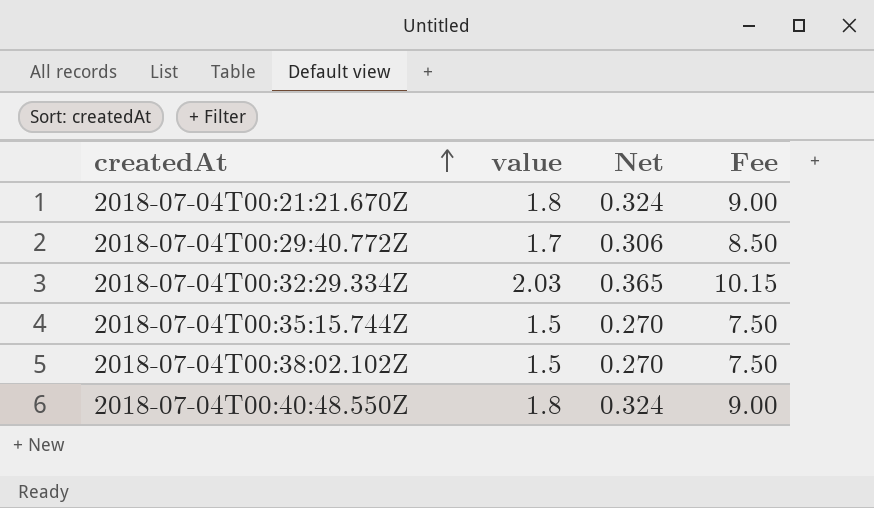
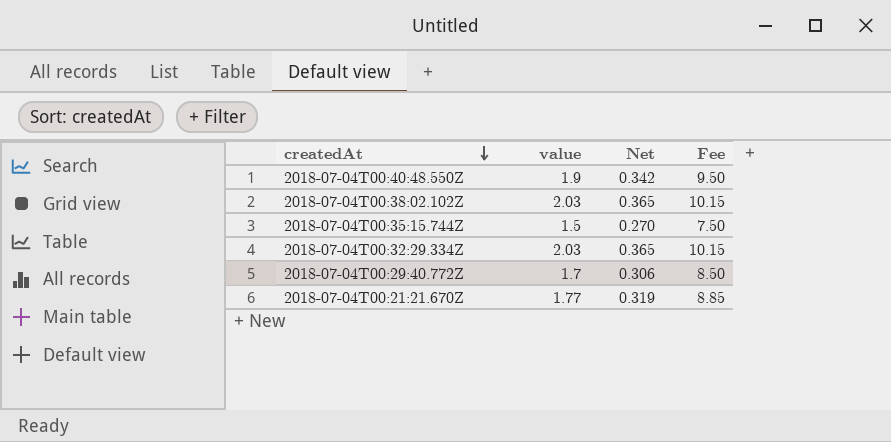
row order: createdAt ascending -> createdAt descending
2018-07-04T00:40:48.550Z | value: 1.8 -> 1.9
2018-07-04T00:40:48.550Z | Net: 0.324 -> 0.342
2018-07-04T00:40:48.550Z | Fee: 9.00 -> 9.50
2018-07-04T00:38:02.102Z | value: 1.5 -> 2.03
2018-07-04T00:38:02.102Z | Net: 0.270 -> 0.365
2018-07-04T00:38:02.102Z | Fee: 7.50 -> 10.15
2018-07-04T00:21:21.670Z | value: 1.8 -> 1.77
2018-07-04T00:21:21.670Z | Net: 0.324 -> 0.319
2018-07-04T00:21:21.670Z | Fee: 9.00 -> 8.85

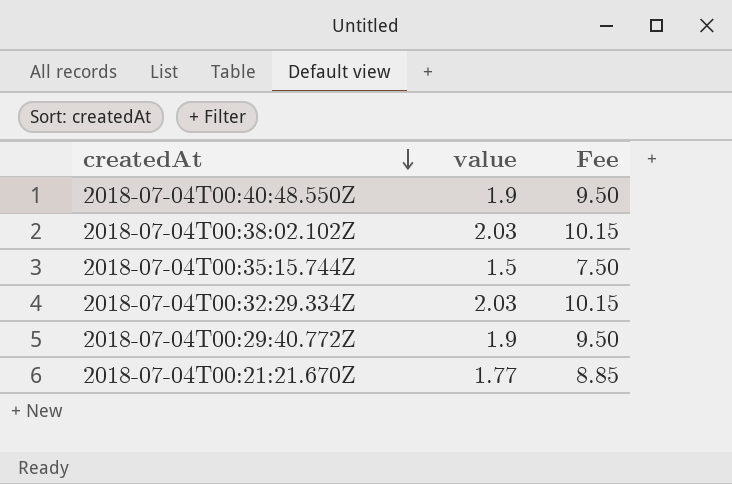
column Net | formula: [value] * 0.18 -> none
2018-07-04T00:29:40.772Z | value: 1.7 -> 1.9
2018-07-04T00:29:40.772Z | Fee: 8.50 -> 9.50

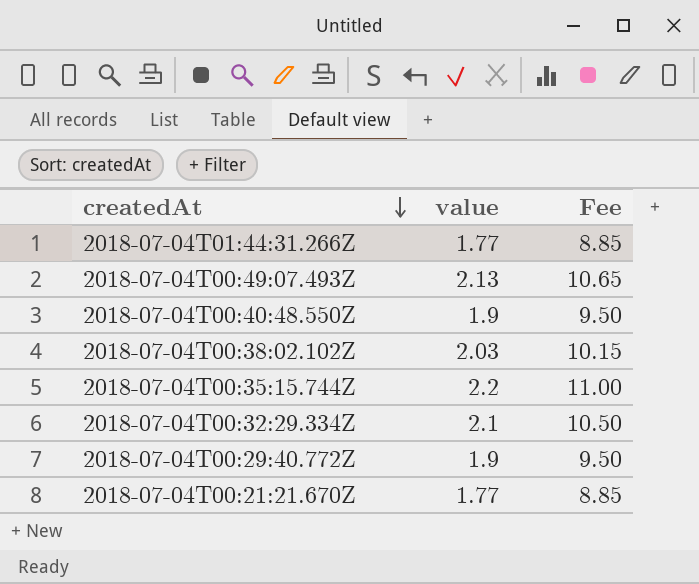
row 2018-07-04T01:44:31.266Z: none -> 1.77 | 8.85
row 2018-07-04T00:49:07.493Z: none -> 2.13 | 10.65
2018-07-04T00:35:15.744Z | value: 1.5 -> 2.2
2018-07-04T00:35:15.744Z | Fee: 7.50 -> 11.00
2018-07-04T00:32:29.334Z | value: 2.03 -> 2.1
2018-07-04T00:32:29.334Z | Fee: 10.15 -> 10.50

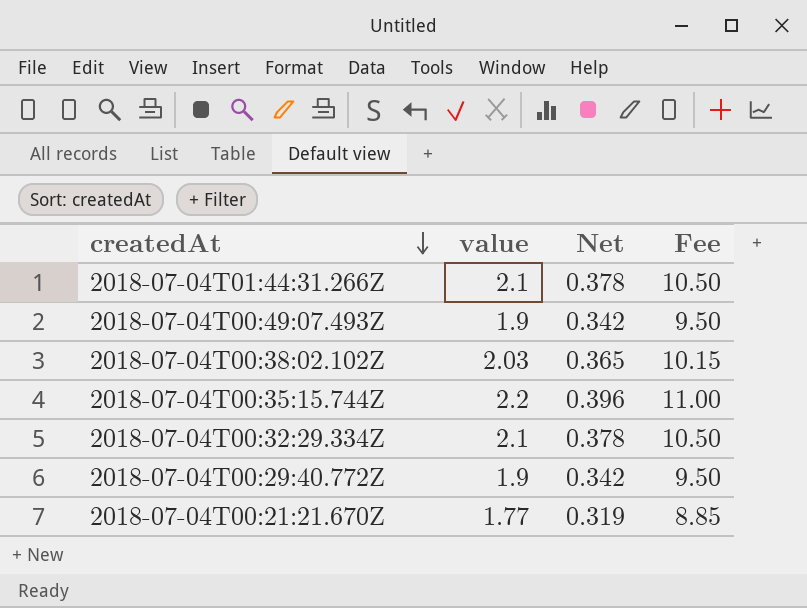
column Net | formula: none -> [value] * 0.18
row 2018-07-04T00:40:48.550Z: 1.9 | 9.50 -> none
2018-07-04T01:44:31.266Z | value: 1.77 -> 2.1
2018-07-04T01:44:31.266Z | Fee: 8.85 -> 10.50
2018-07-04T00:49:07.493Z | value: 2.13 -> 1.9
2018-07-04T00:49:07.493Z | Fee: 10.65 -> 9.50

